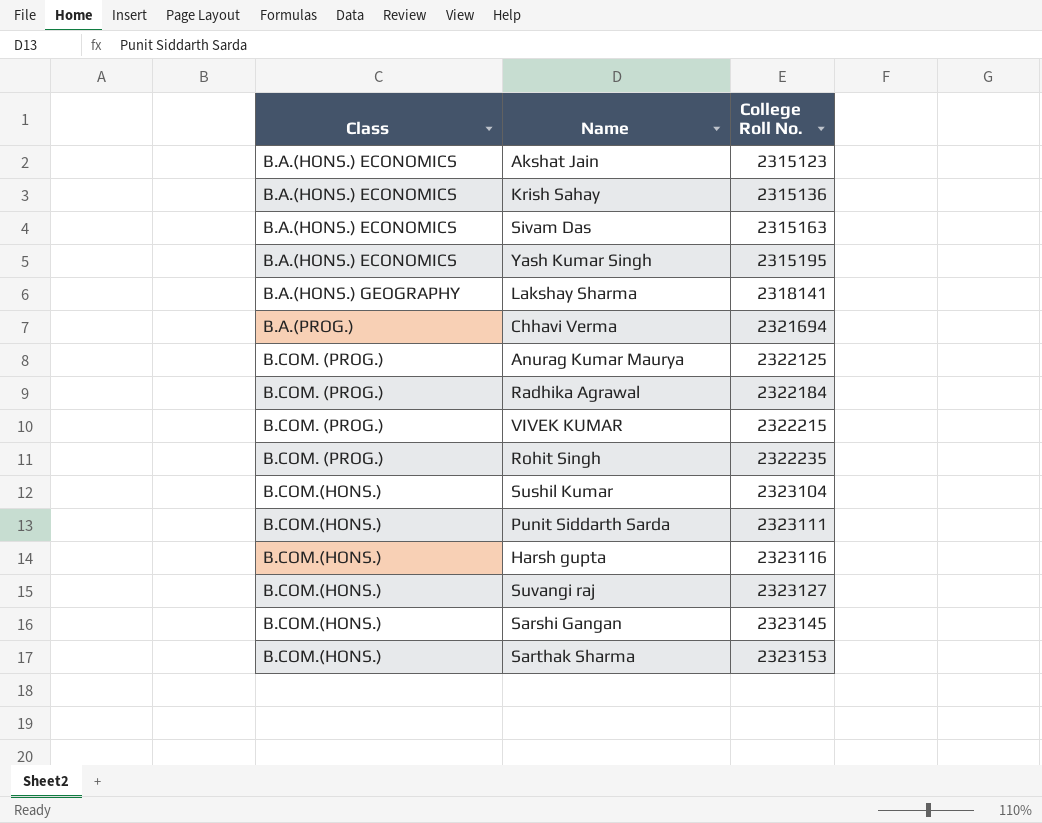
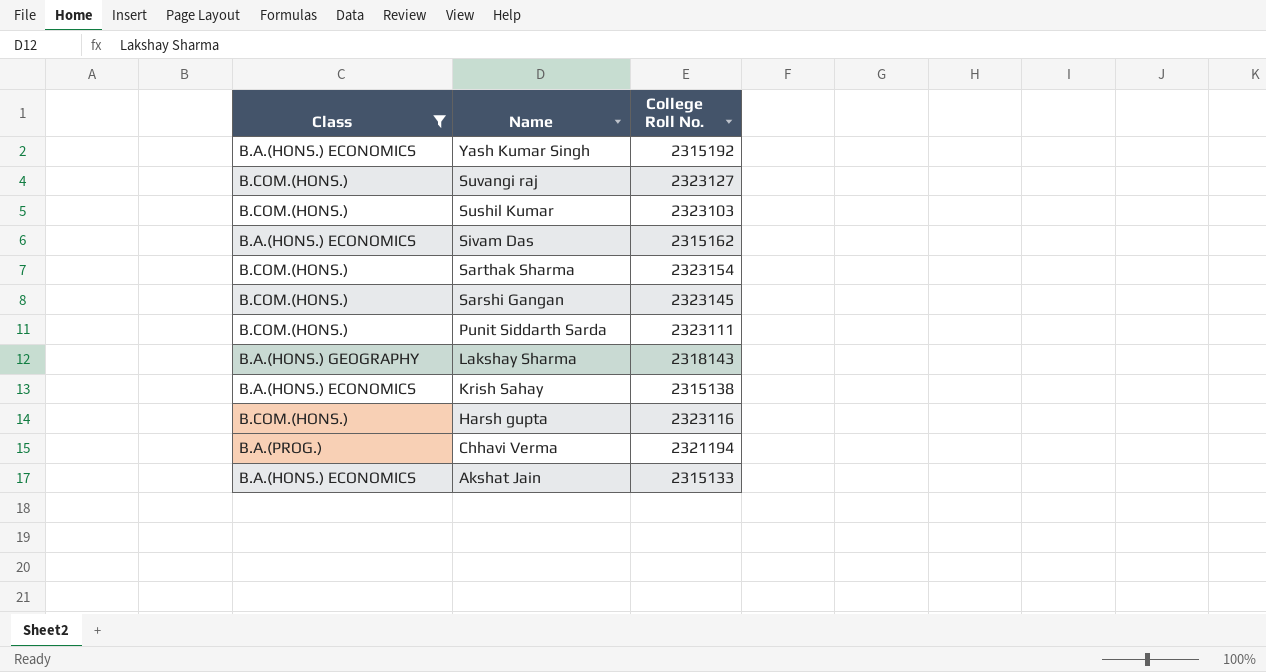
filter: none -> Class != B.COM. (PROG.)
row order: Class ascending -> Name descending
Yash Kumar Singh | College Roll No.: 2315195 -> 2315192
Sushil Kumar | College Roll No.: 2323104 -> 2323103
Sivam Das | College Roll No.: 2315163 -> 2315162
Sarthak Sharma | College Roll No.: 2323153 -> 2323154
Lakshay Sharma | College Roll No.: 2318141 -> 2318143
Krish Sahay | College Roll No.: 2315136 -> 2315138
Chhavi Verma | College Roll No.: 2321694 -> 2321194
Akshat Jain | College Roll No.: 2315123 -> 2315133

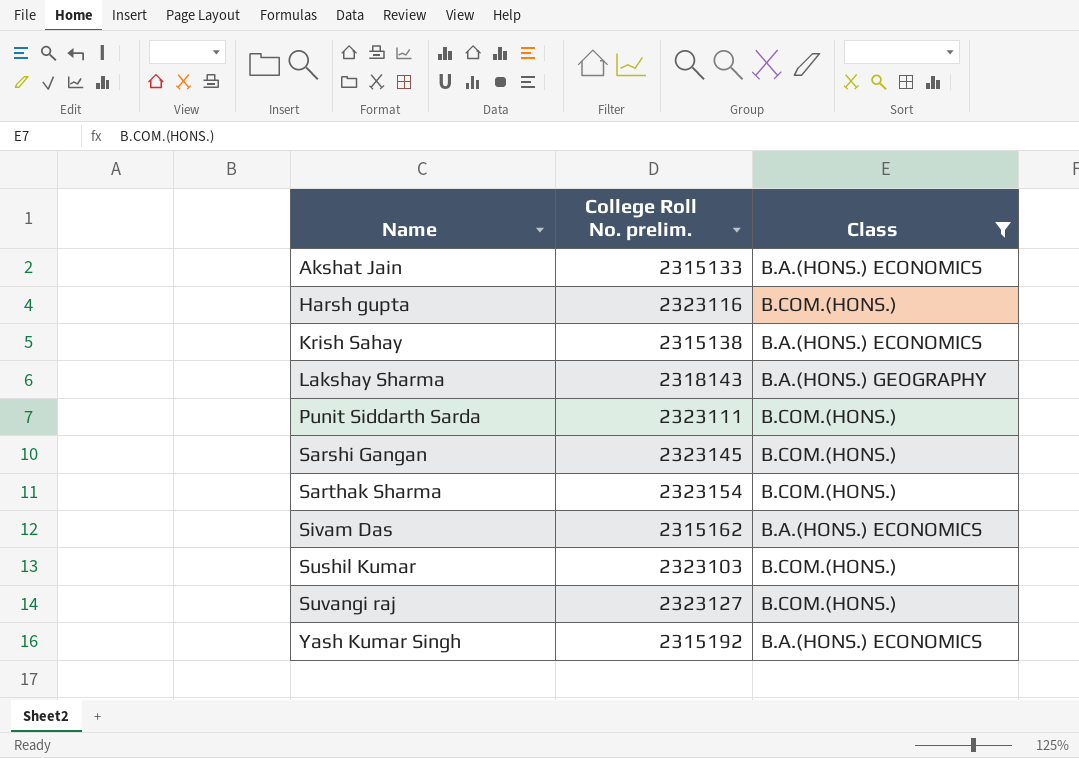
row order: Name descending -> Name ascending
column name: College Roll No. -> College Roll No. prelim.
column Class | position: 1 -> 3
row Chhavi Verma: B.A.(PROG.) | 2321194 -> none

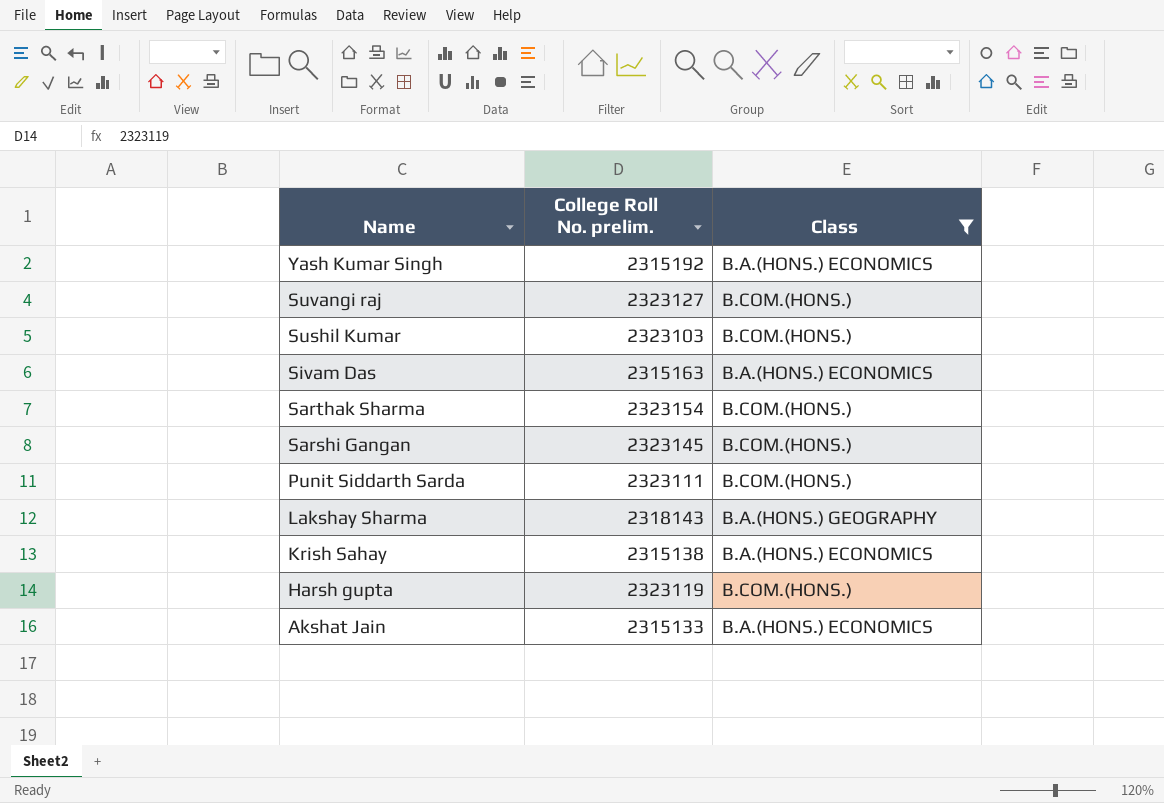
row order: Name ascending -> Name descending
Sivam Das | College Roll No. prelim.: 2315162 -> 2315163
Harsh gupta | College Roll No. prelim.: 2323116 -> 2323119

